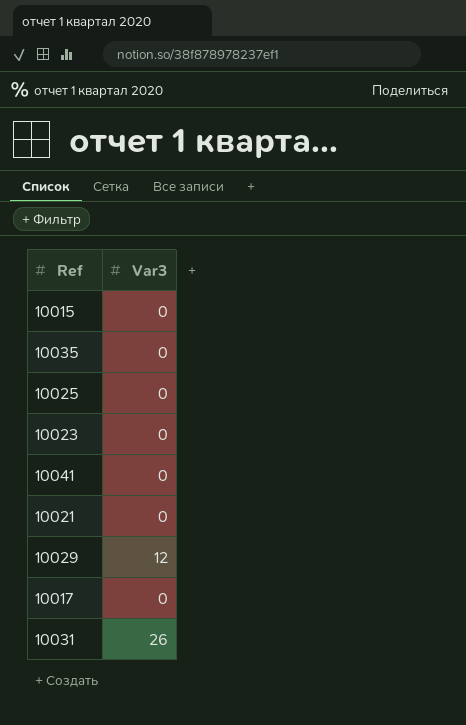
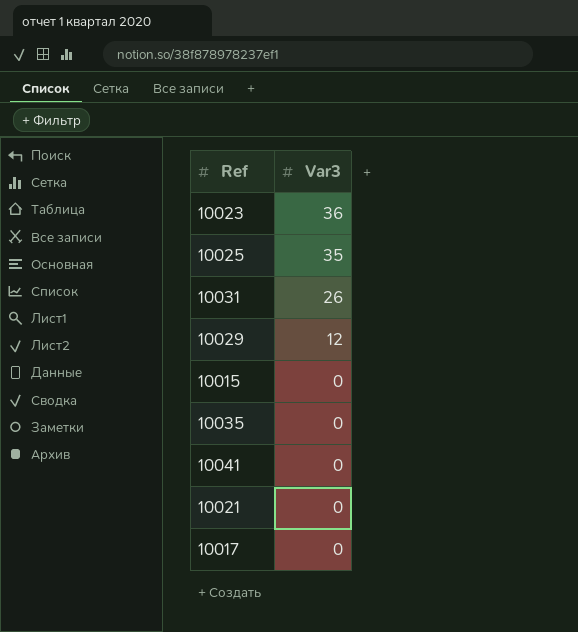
row order: none -> Var3 descending
10023 | Var3: 0 -> 36
10025 | Var3: 0 -> 35

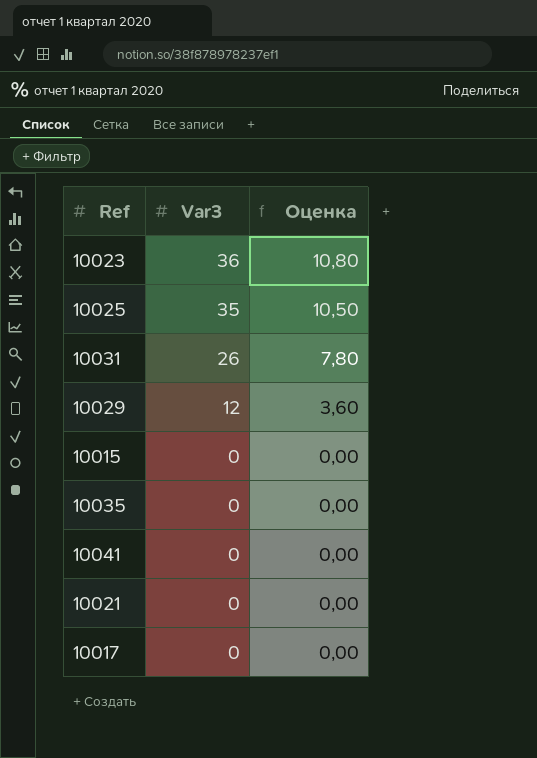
column Оценка | formula: none -> [Var3] * 0,3

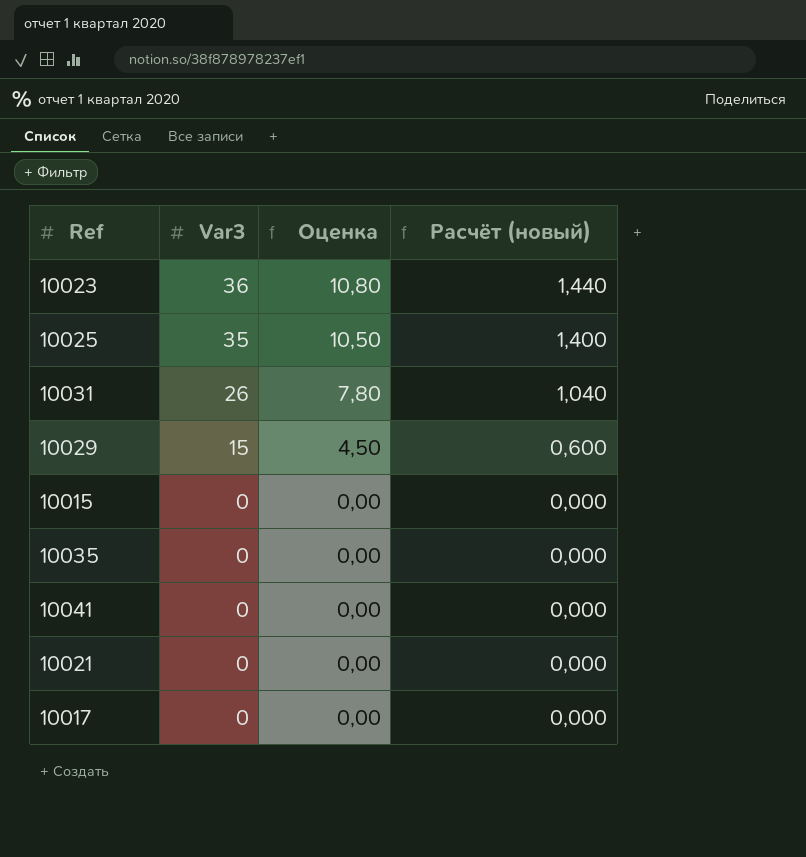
column Расчёт (новый) | formula: none -> [Var3] * 0,04
10029 | Var3: 12 -> 15
10029 | Оценка: 3,60 -> 4,50

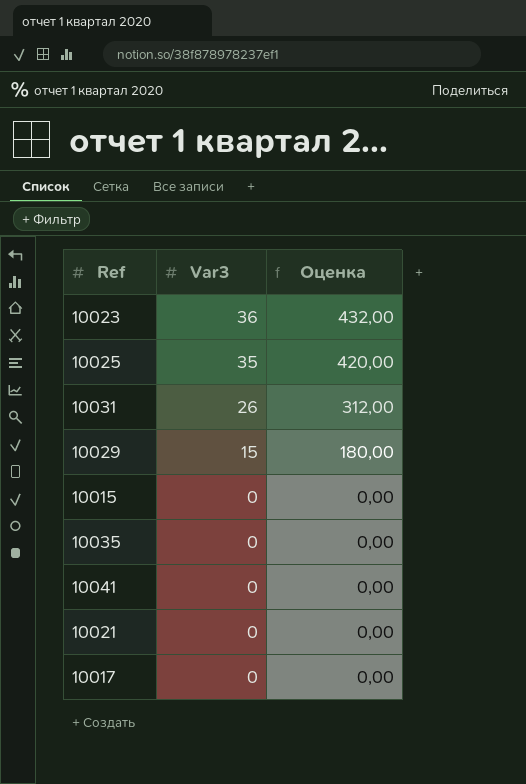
column Расчёт (новый) | formula: [Var3] * 0,04 -> none
column Оценка | formula: [Var3] * 0,3 -> [Var3] * 12

